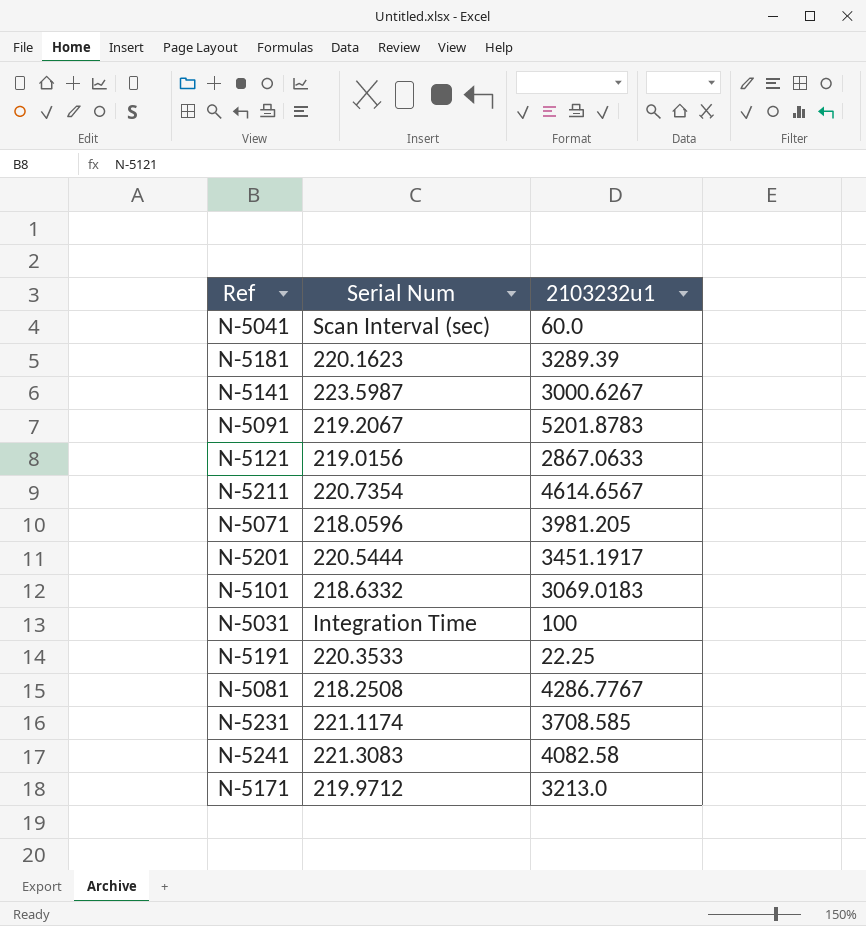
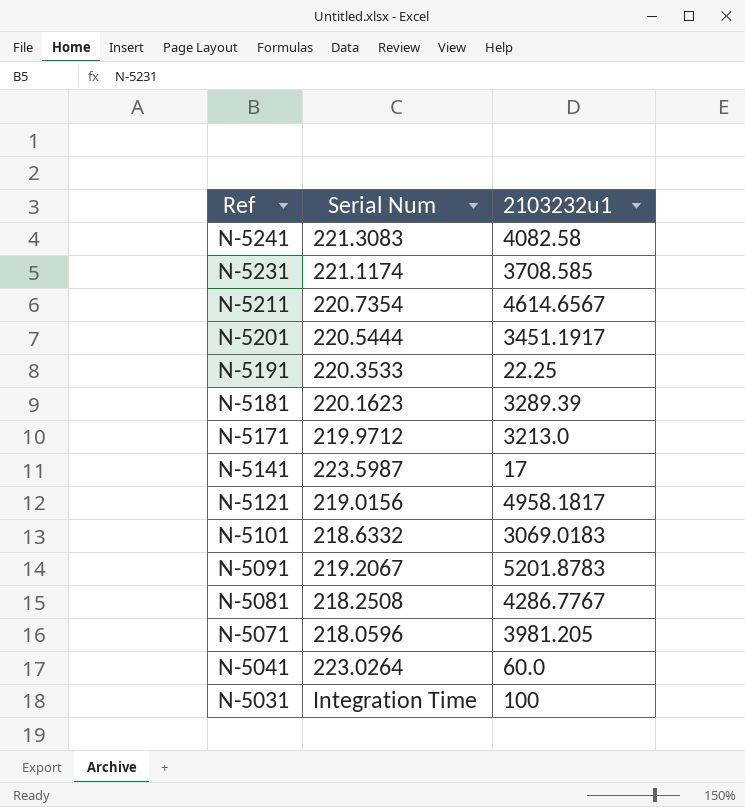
row order: none -> Ref descending
N-5141 | 2103232u1: 3000.6267 -> 17
N-5121 | 2103232u1: 2867.0633 -> 4958.1817
N-5041 | Serial Num: Scan Interval (sec) -> 223.0264

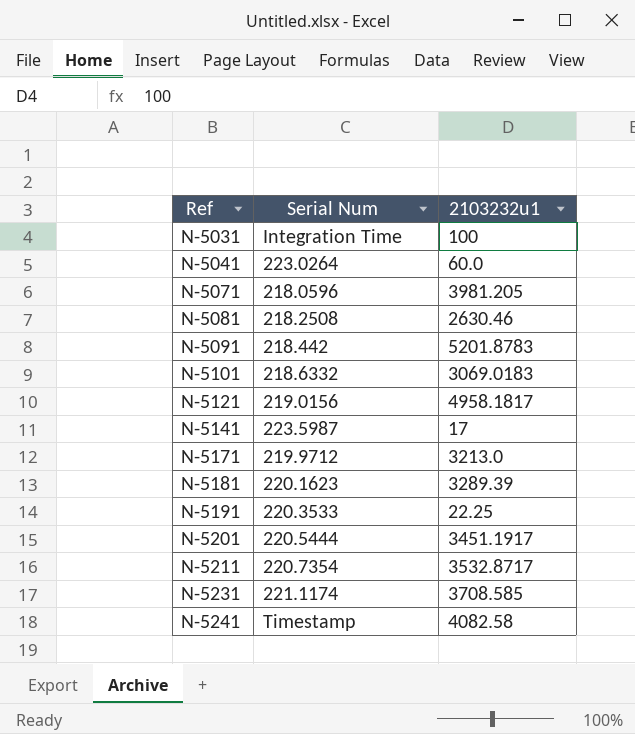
row order: Ref descending -> Ref ascending
N-5081 | 2103232u1: 4286.7767 -> 2630.46
N-5091 | Serial Num: 219.2067 -> 218.442
N-5211 | 2103232u1: 4614.6567 -> 3532.8717
N-5241 | Serial Num: 221.3083 -> Timestamp

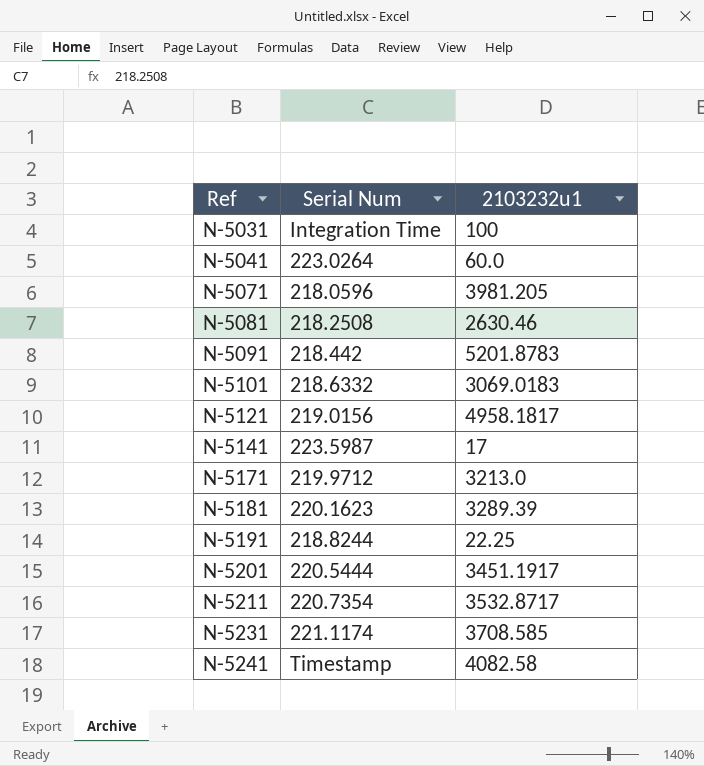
N-5191 | Serial Num: 220.3533 -> 218.8244

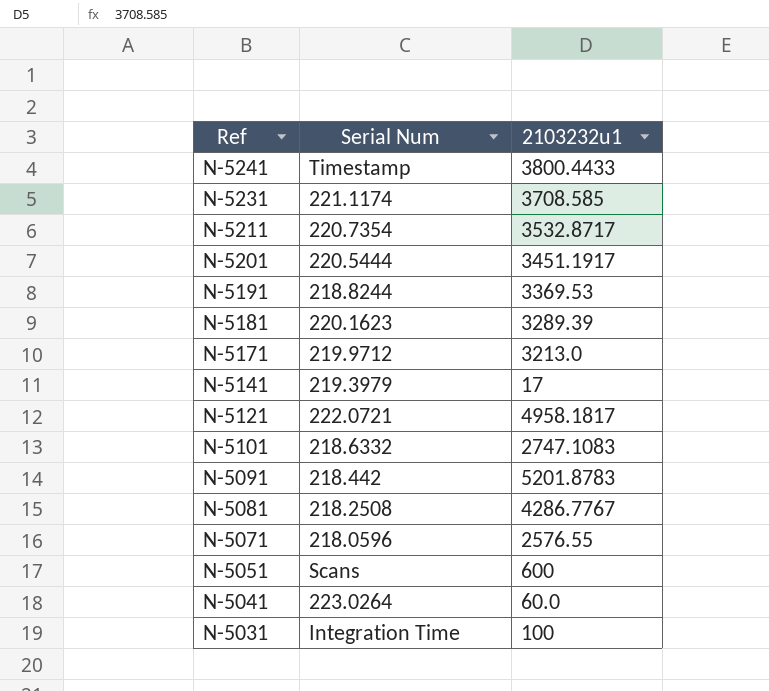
row order: Ref ascending -> Ref descending
N-5241 | 2103232u1: 4082.58 -> 3800.4433
N-5191 | 2103232u1: 22.25 -> 3369.53
N-5141 | Serial Num: 223.5987 -> 219.3979
N-5121 | Serial Num: 219.0156 -> 222.0721
N-5101 | 2103232u1: 3069.0183 -> 2747.1083
N-5081 | 2103232u1: 2630.46 -> 4286.7767
N-5071 | 2103232u1: 3981.205 -> 2576.55
row N-5051: none -> Scans | 600

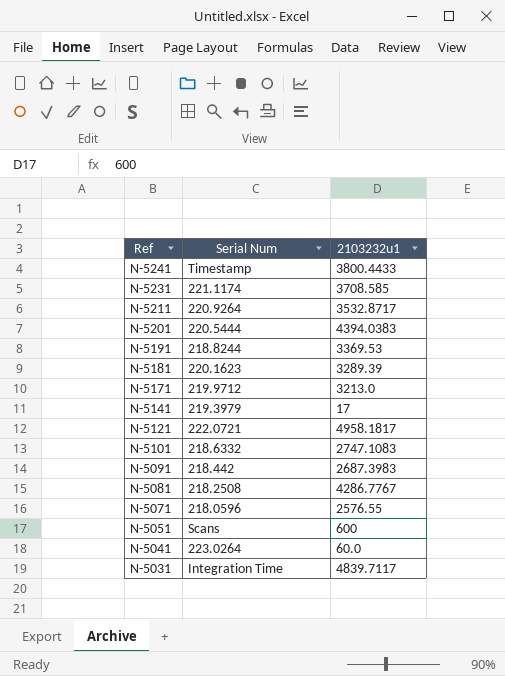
N-5211 | Serial Num: 220.7354 -> 220.9264
N-5201 | 2103232u1: 3451.1917 -> 4394.0383
N-5091 | 2103232u1: 5201.8783 -> 2687.3983
N-5031 | 2103232u1: 100 -> 4839.7117

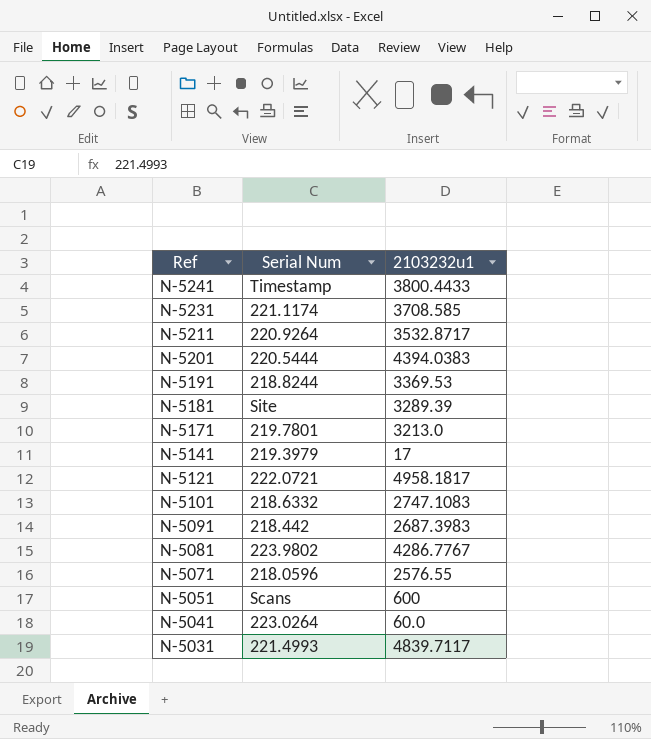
N-5181 | Serial Num: 220.1623 -> Site
N-5171 | Serial Num: 219.9712 -> 219.7801
N-5081 | Serial Num: 218.2508 -> 223.9802
N-5031 | Serial Num: Integration Time -> 221.4993

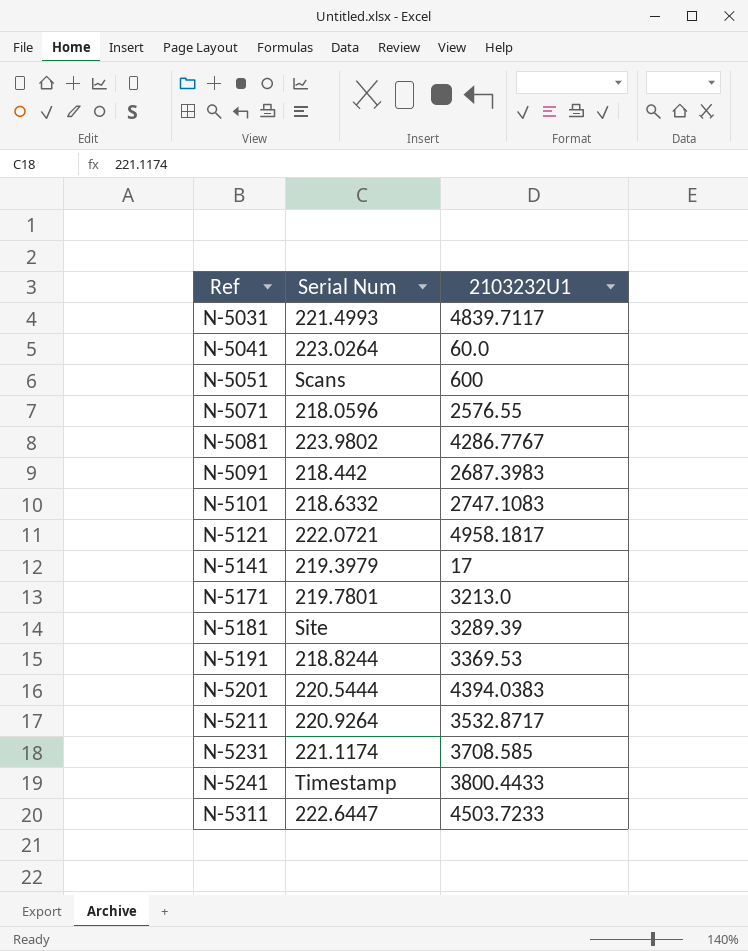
row order: Ref descending -> Ref ascending
column name: 2103232u1 -> 2103232U1
row N-5311: none -> 222.6447 | 4503.7233

